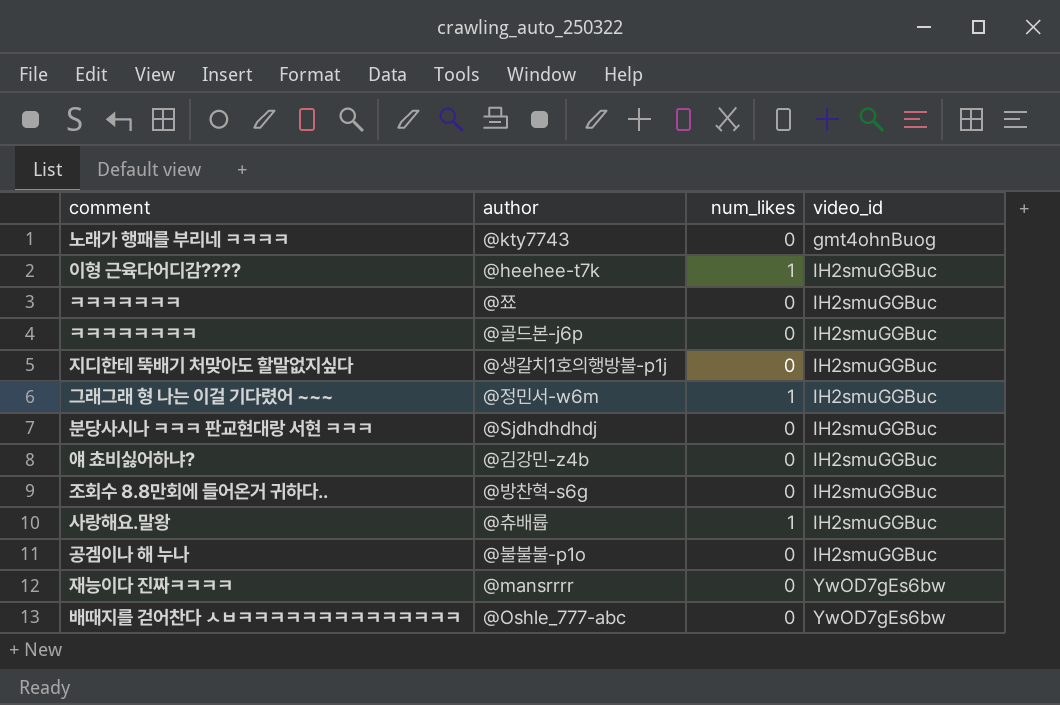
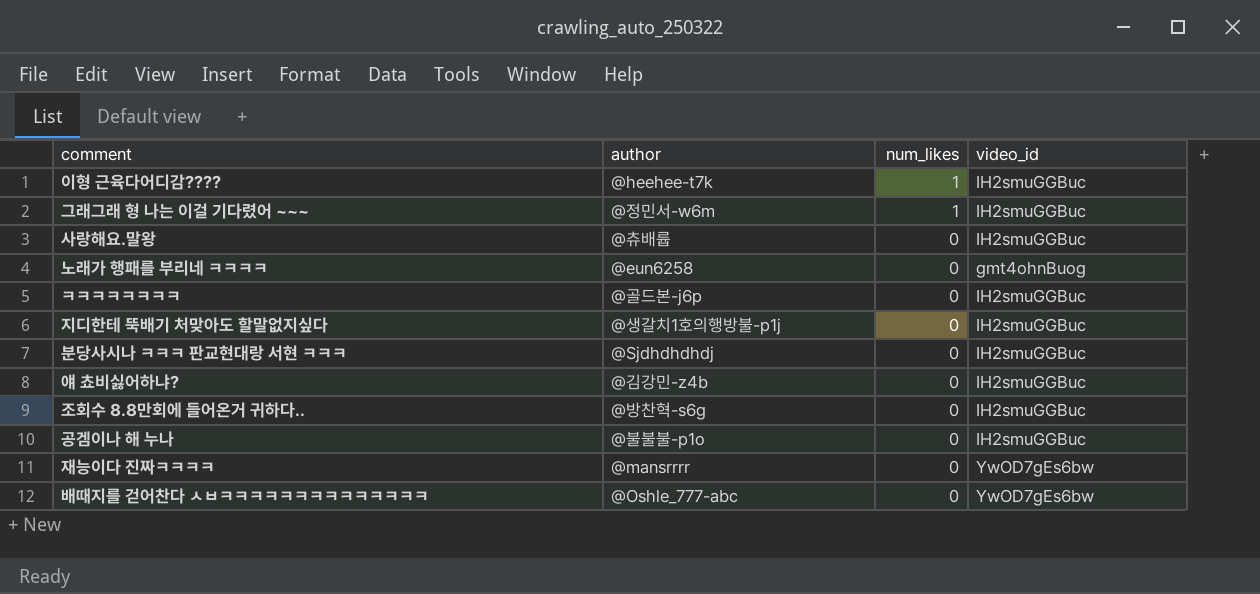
row order: video_id ascending -> num_likes descending
row ㅋㅋㅋㅋㅋㅋㅋ: @쬬 | 0 | IH2smuGGBuc -> none
사랑해요.말왕 | num_likes: 1 -> 0
노래가 행패를 부리네 ㅋㅋㅋㅋ | author: @kty7743 -> @eun6258

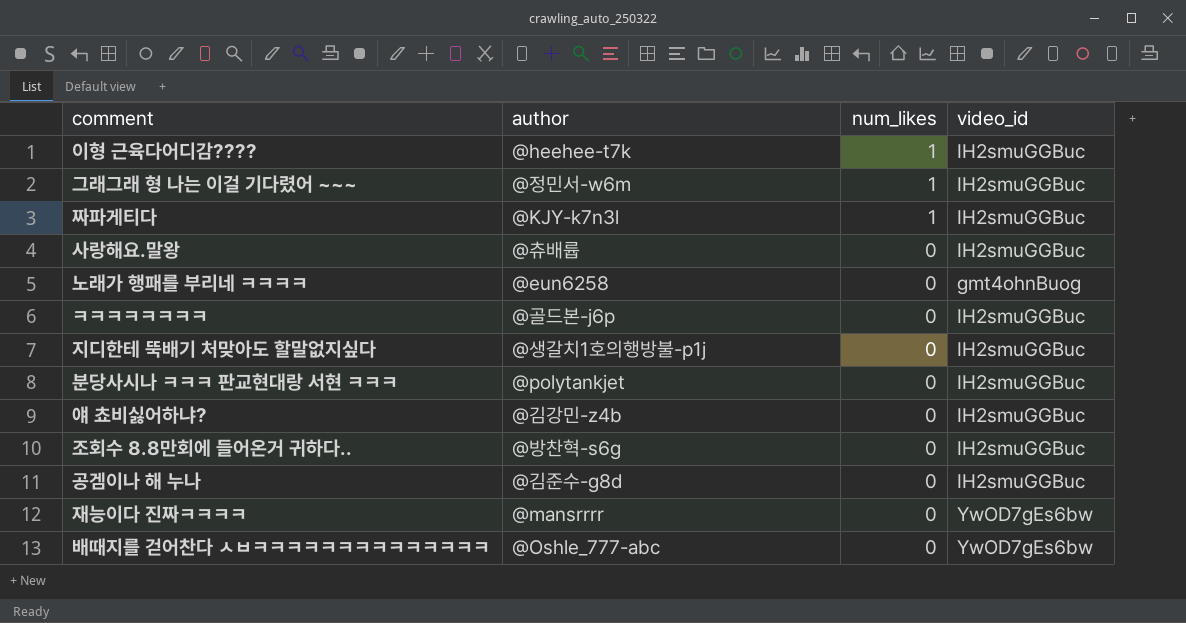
row 짜파게티다: none -> @KJY-k7n3l | 1 | IH2smuGGBuc
분당사시나 ㅋㅋㅋ 판교현대랑 서현 ㅋㅋㅋ | author: @Sjdhdhdhdj -> @polytankjet
공겜이나 해 누나 | author: @불불불-p1o -> @김준수-g8d

